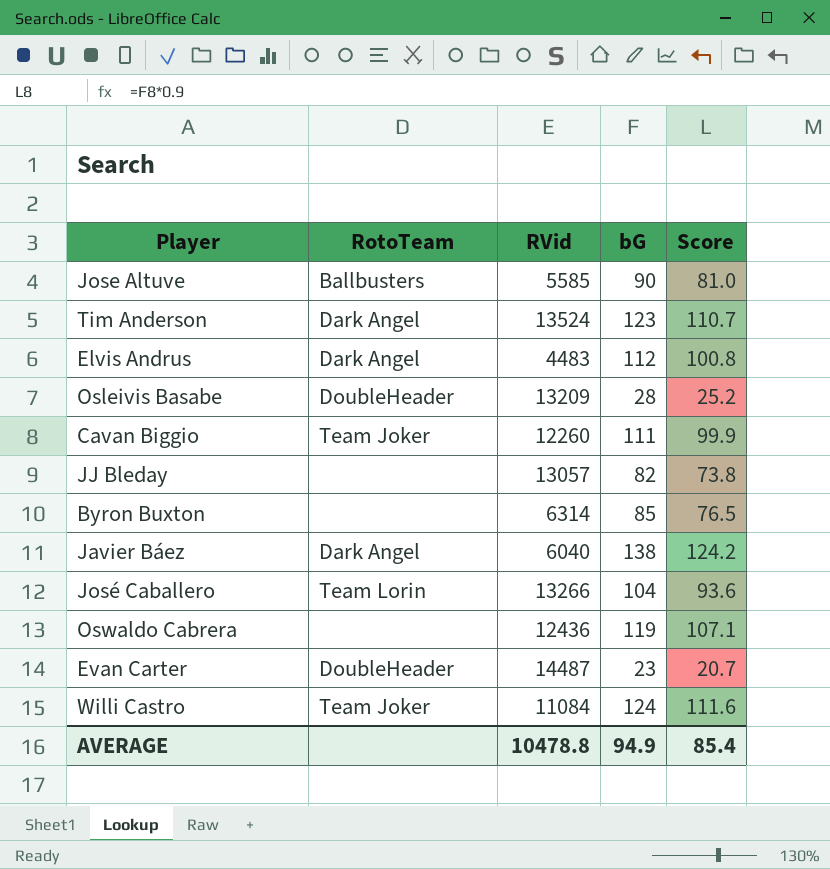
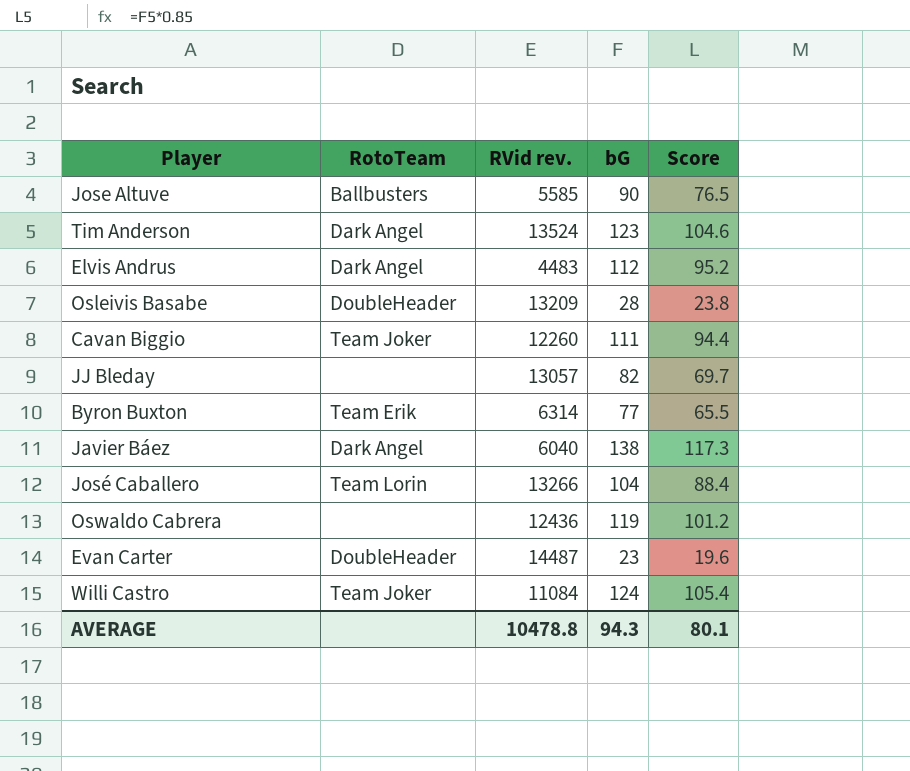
column name: RVid -> RVid rev.
column Score | formula: [bG] * 0.9 -> [bG] * 0.85
Byron Buxton | RotoTeam: none -> Team Erik
Byron Buxton | bG: 85 -> 77
AVERAGE | bG: 94.9 -> 94.3
AVERAGE | Score: 85.4 -> 80.1

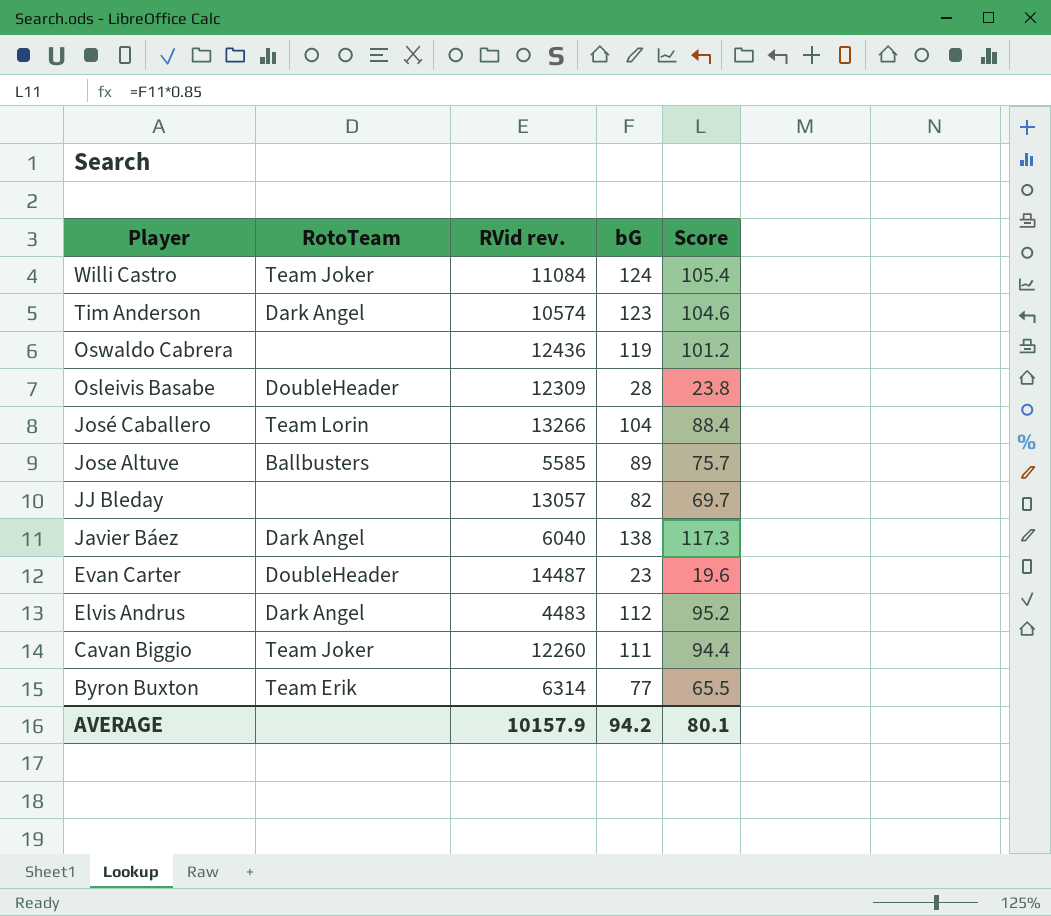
row order: none -> Player descending
Tim Anderson | RVid rev.: 13524 -> 10574
Osleivis Basabe | RVid rev.: 13209 -> 12309
Jose Altuve | bG: 90 -> 89
Jose Altuve | Score: 76.5 -> 75.7
AVERAGE | RVid rev.: 10478.8 -> 10157.9
AVERAGE | bG: 94.3 -> 94.2

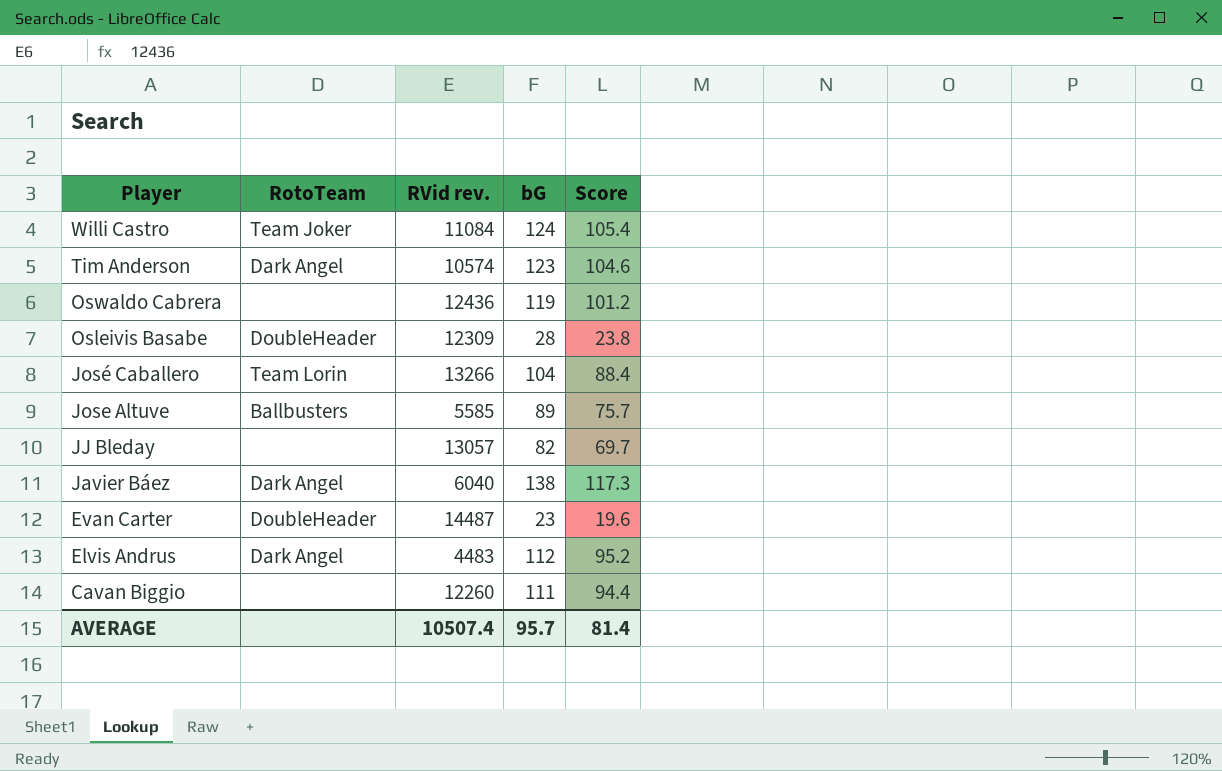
row Byron Buxton: Team Erik | 6314 | 77 | 65.5 -> none
Cavan Biggio | RotoTeam: Team Joker -> none
AVERAGE | RVid rev.: 10157.9 -> 10507.4
AVERAGE | bG: 94.2 -> 95.7
AVERAGE | Score: 80.1 -> 81.4

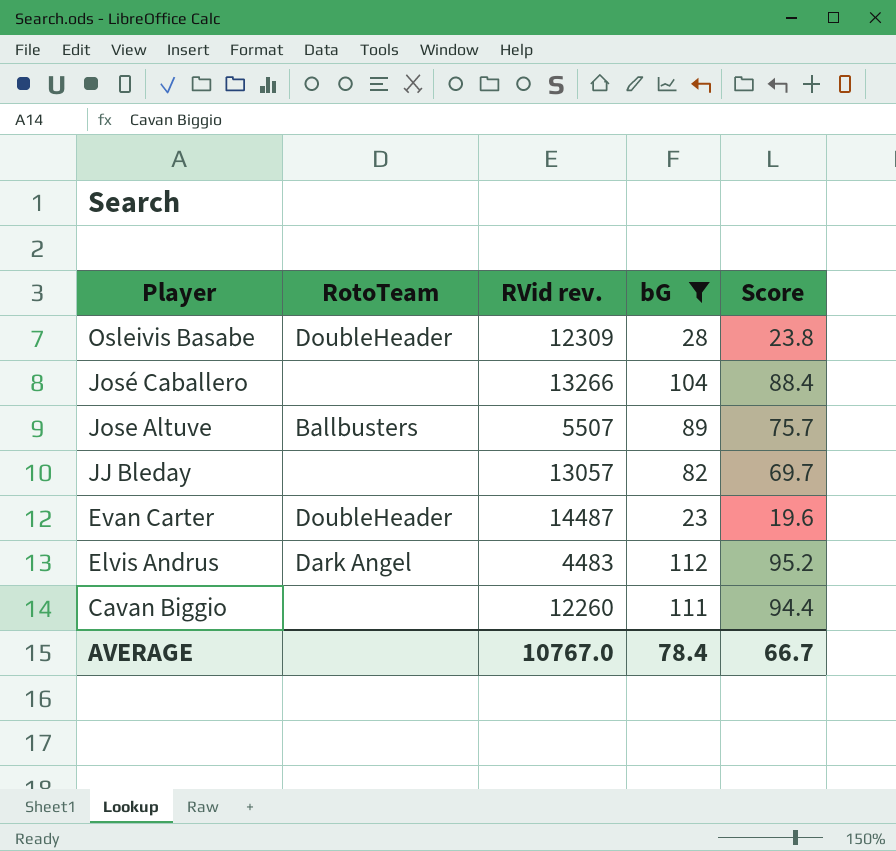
filter: none -> bG <= 112
José Caballero | RotoTeam: Team Lorin -> none
Jose Altuve | RVid rev.: 5585 -> 5507
AVERAGE | RVid rev.: 10507.4 -> 10767.0
AVERAGE | bG: 95.7 -> 78.4
AVERAGE | Score: 81.4 -> 66.7

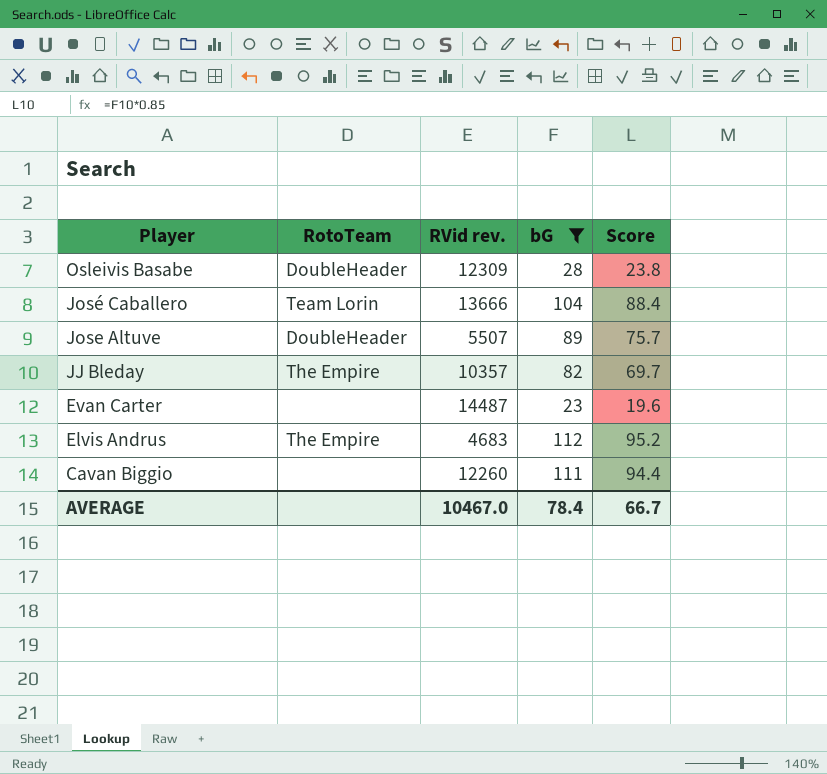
José Caballero | RotoTeam: none -> Team Lorin
José Caballero | RVid rev.: 13266 -> 13666
Jose Altuve | RotoTeam: Ballbusters -> DoubleHeader
JJ Bleday | RotoTeam: none -> The Empire
JJ Bleday | RVid rev.: 13057 -> 10357
Evan Carter | RotoTeam: DoubleHeader -> none
Elvis Andrus | RotoTeam: Dark Angel -> The Empire
Elvis Andrus | RVid rev.: 4483 -> 4683
AVERAGE | RVid rev.: 10767.0 -> 10467.0

